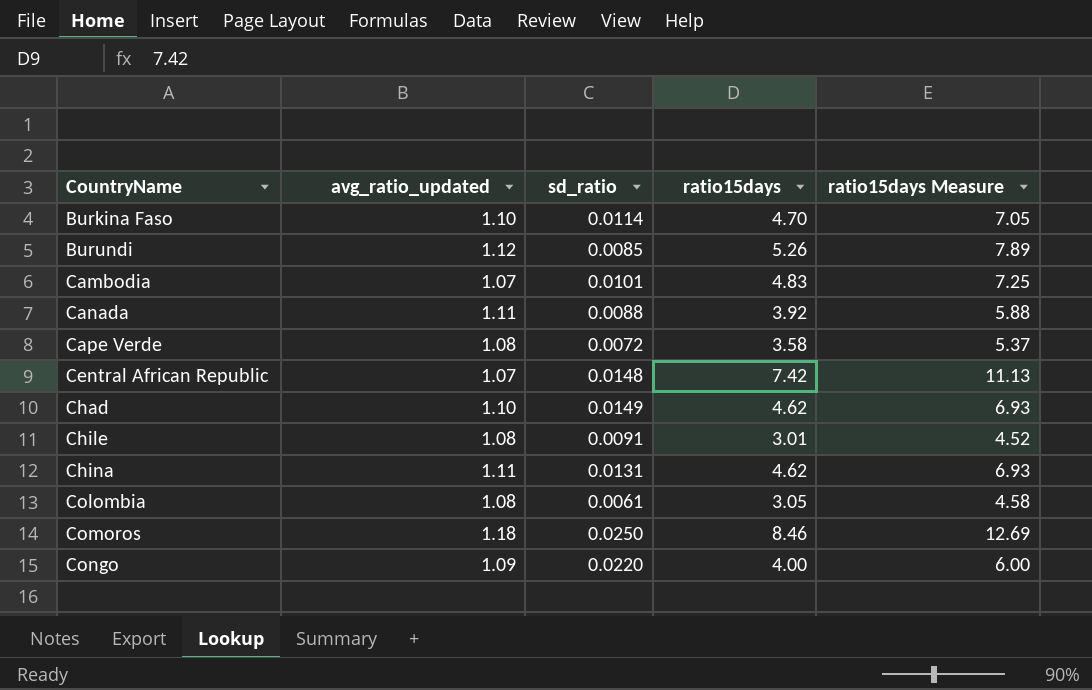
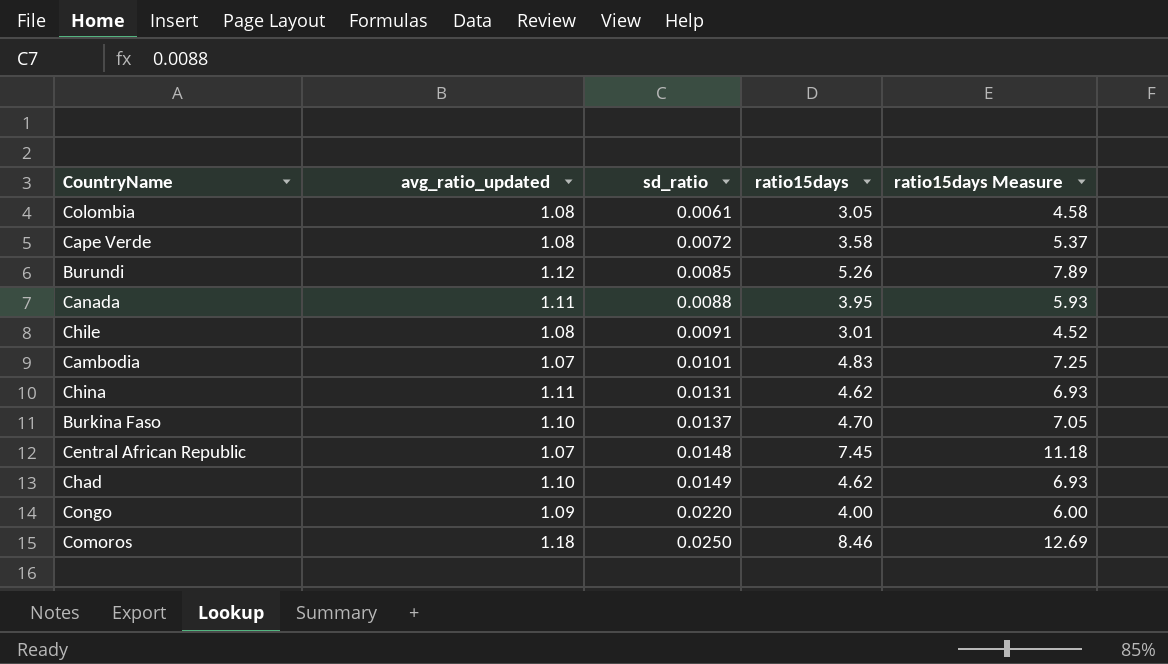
row order: CountryName ascending -> sd_ratio ascending
Canada | ratio15days: 3.92 -> 3.95
Canada | ratio15days Measure: 5.88 -> 5.93
Burkina Faso | sd_ratio: 0.0114 -> 0.0137
Central African Republic | ratio15days: 7.42 -> 7.45
Central African Republic | ratio15days Measure: 11.13 -> 11.18

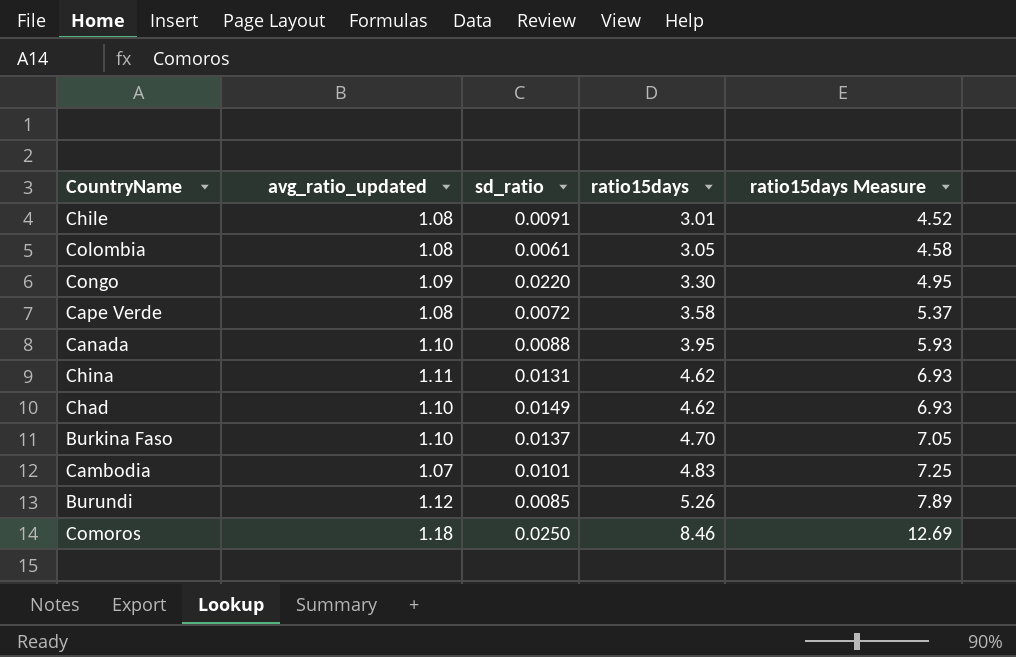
row order: sd_ratio ascending -> ratio15days ascending
row Central African Republic: 1.07 | 0.0148 | 7.45 | 11.18 -> none
Congo | ratio15days: 4.00 -> 3.30
Congo | ratio15days Measure: 6.00 -> 4.95
Canada | avg_ratio_updated: 1.11 -> 1.10

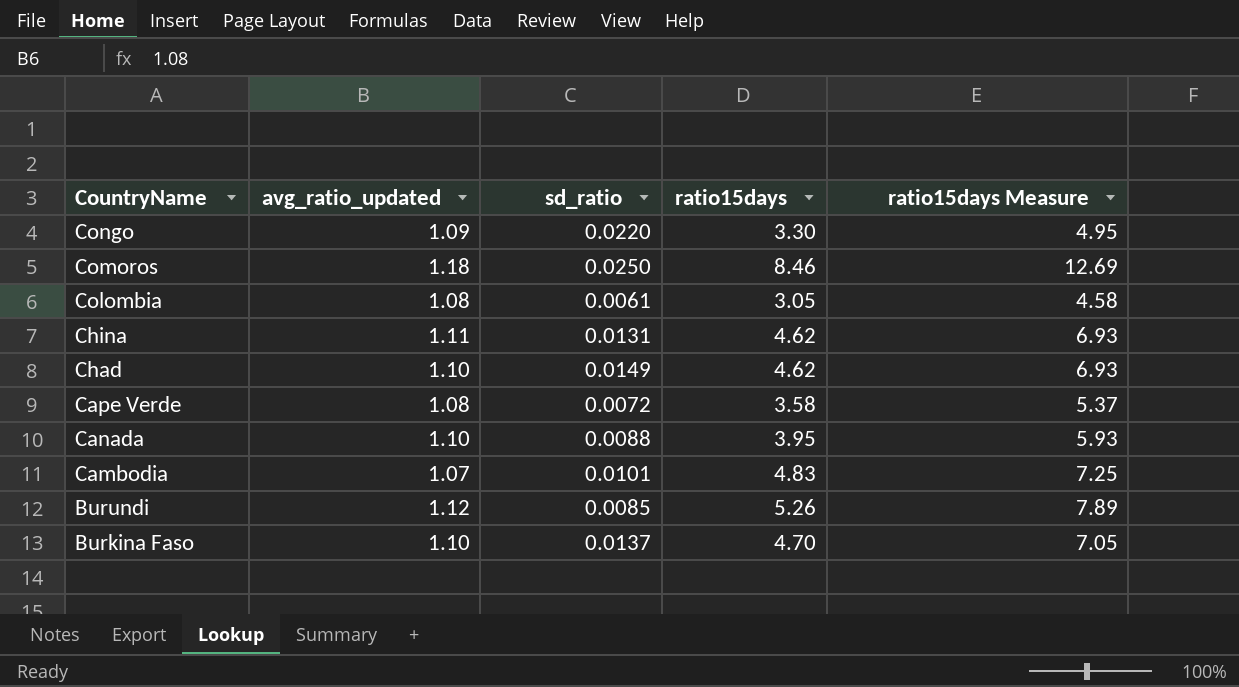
row order: ratio15days ascending -> CountryName descending
row Chile: 1.08 | 0.0091 | 3.01 | 4.52 -> none

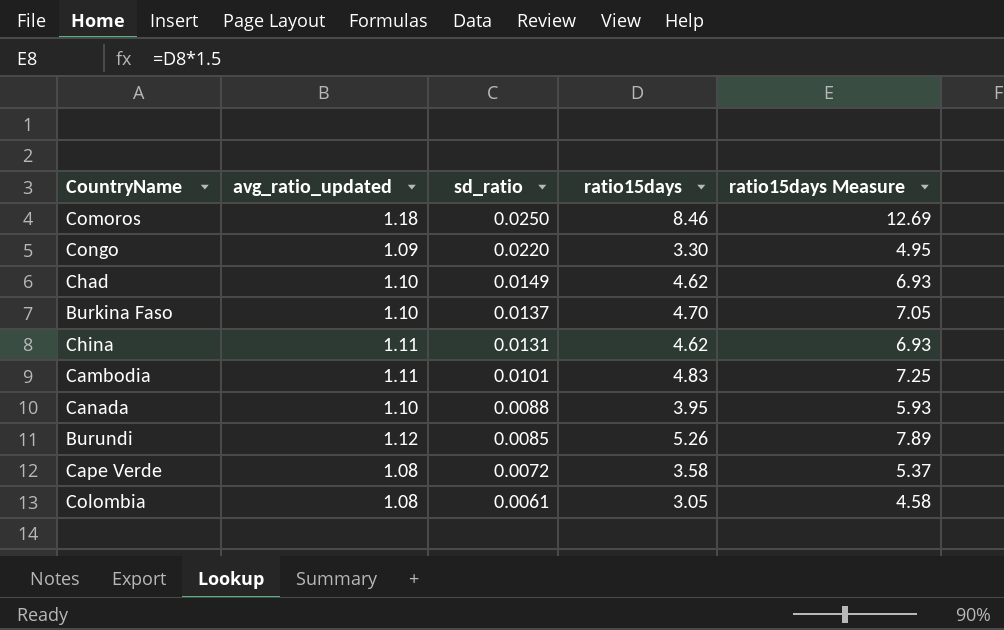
row order: CountryName descending -> sd_ratio descending
Cambodia | avg_ratio_updated: 1.07 -> 1.11

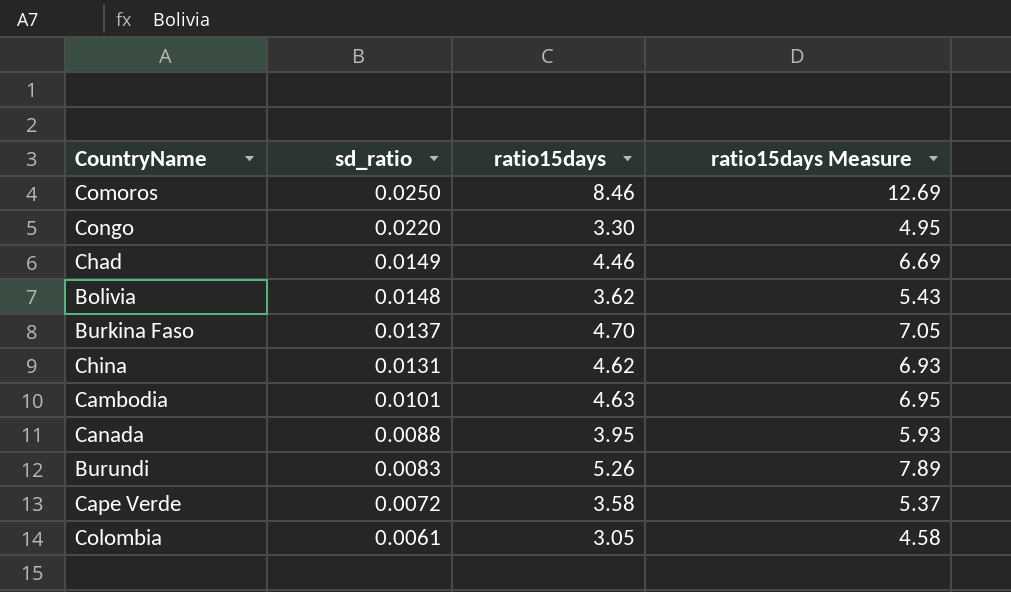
column avg_ratio_updated | position: 2 -> none
Chad | ratio15days: 4.62 -> 4.46
Chad | ratio15days Measure: 6.93 -> 6.69
row Bolivia: none -> 0.0148 | 3.62 | 5.43
Cambodia | ratio15days: 4.83 -> 4.63
Cambodia | ratio15days Measure: 7.25 -> 6.95
Burundi | sd_ratio: 0.0085 -> 0.0083

